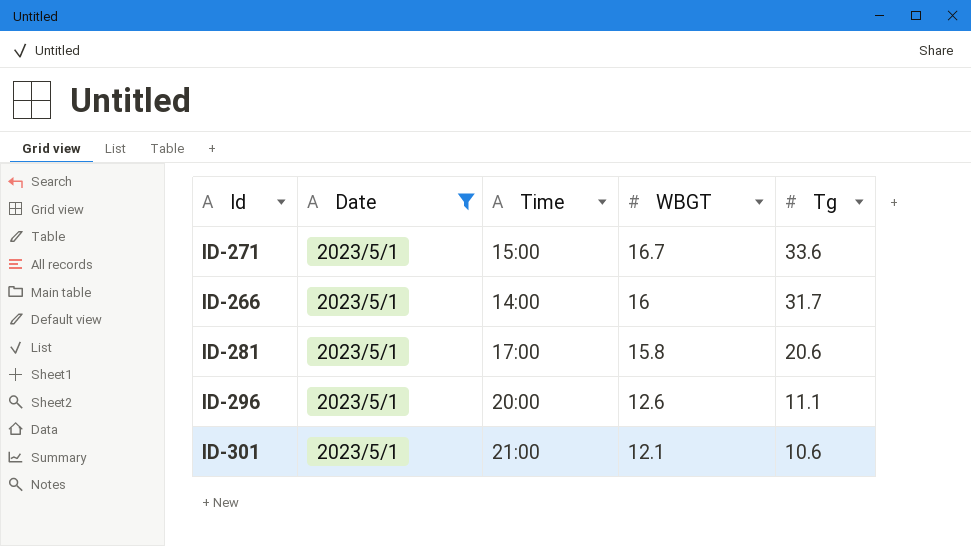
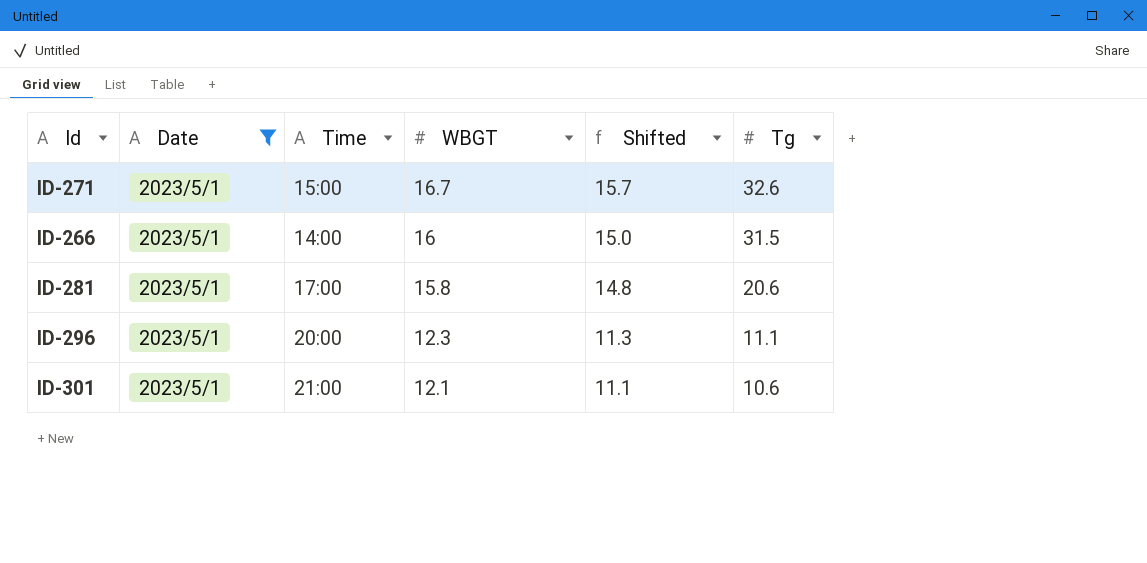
column Shifted | formula: none -> [WBGT] - 1
ID-271 | Tg: 33.6 -> 32.6
ID-266 | Tg: 31.7 -> 31.5
ID-296 | WBGT: 12.6 -> 12.3

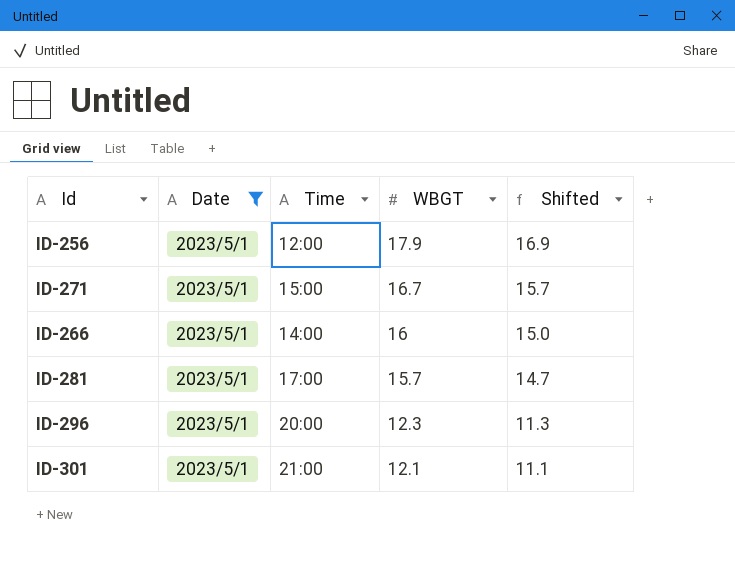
column Tg | position: 6 -> none
row ID-256: none -> 2023/5/1 | 12:00 | 17.9 | 16.9
ID-281 | WBGT: 15.8 -> 15.7
ID-281 | Shifted: 14.8 -> 14.7

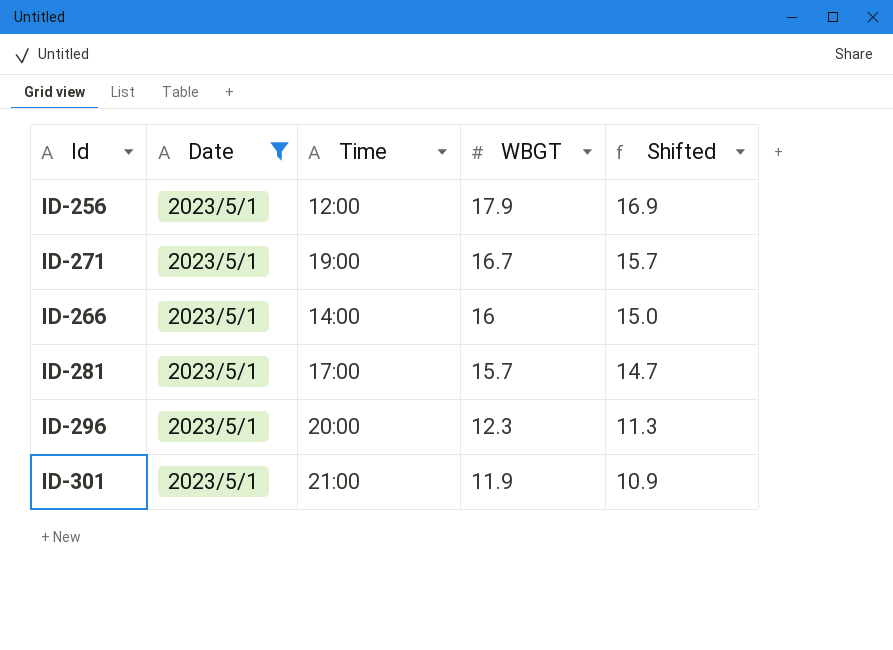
ID-271 | Time: 15:00 -> 19:00
ID-301 | WBGT: 12.1 -> 11.9
ID-301 | Shifted: 11.1 -> 10.9

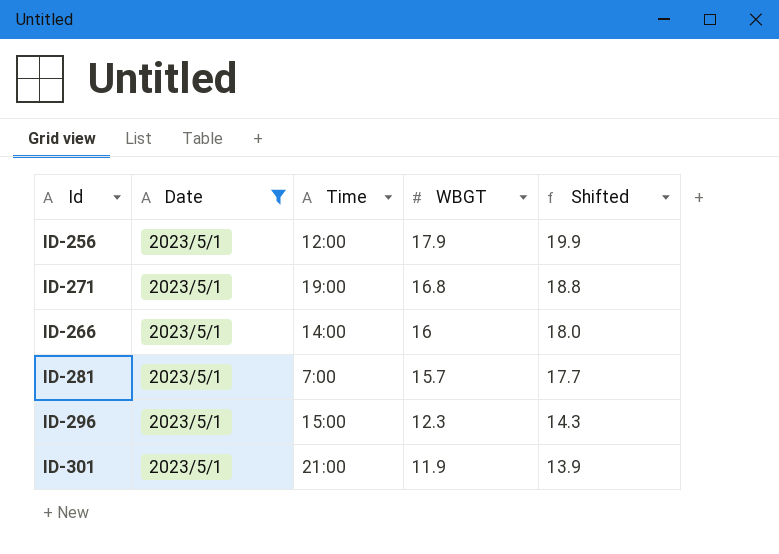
column Shifted | formula: [WBGT] - 1 -> [WBGT] + 2
ID-271 | WBGT: 16.7 -> 16.8
ID-281 | Time: 17:00 -> 7:00
ID-296 | Time: 20:00 -> 15:00

